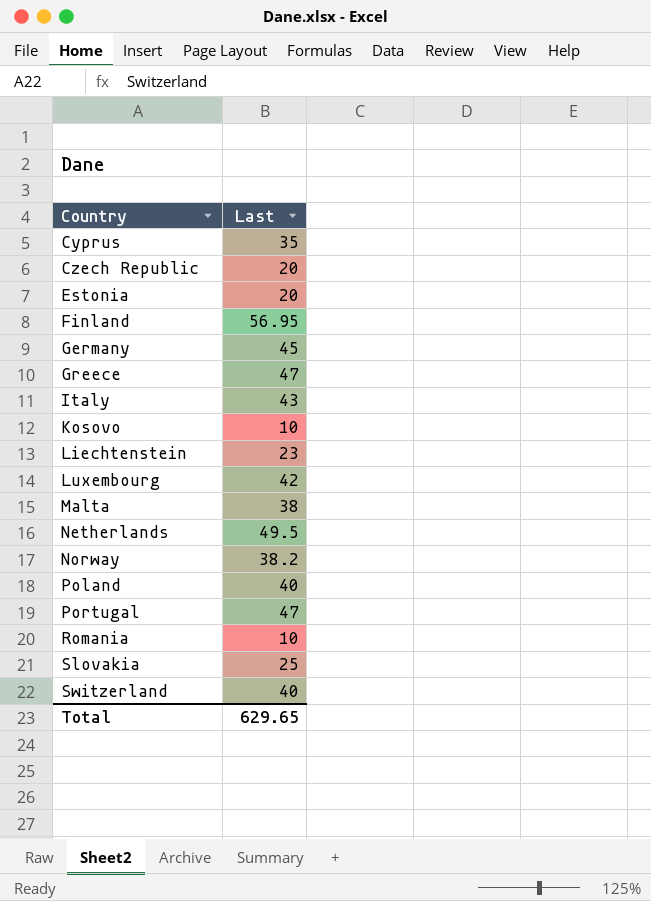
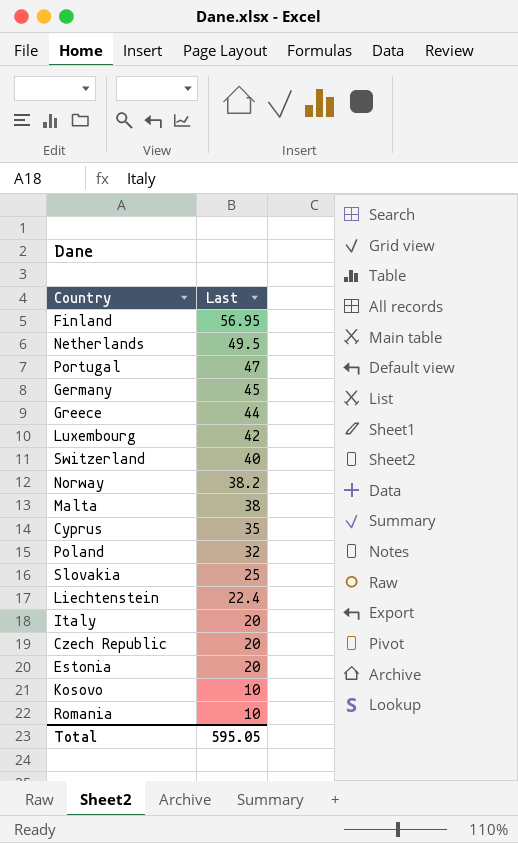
row order: Country ascending -> Last descending
Greece | Last: 47 -> 44
Poland | Last: 40 -> 32
Liechtenstein | Last: 23 -> 22.4
Italy | Last: 43 -> 20
Total | Last: 629.65 -> 595.05

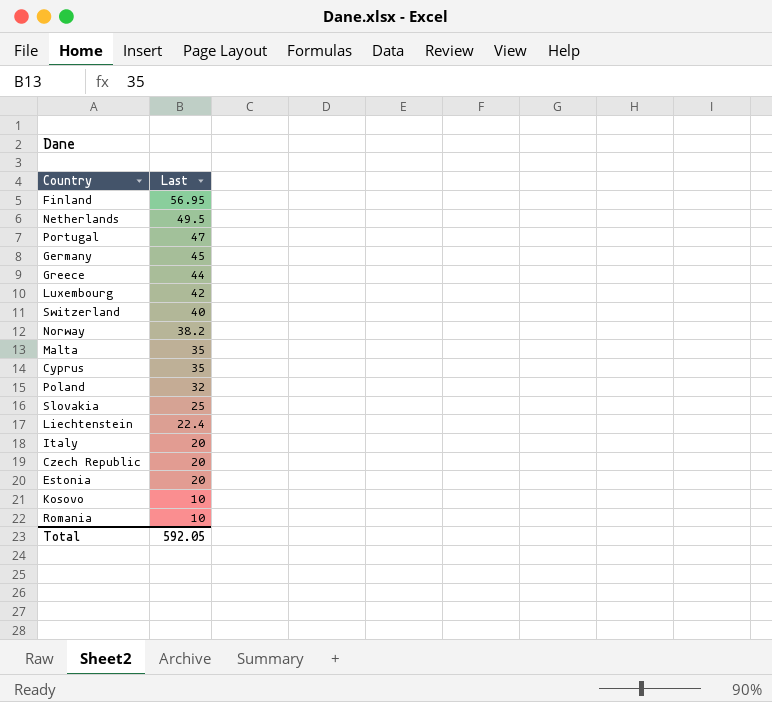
Malta | Last: 38 -> 35
Total | Last: 595.05 -> 592.05

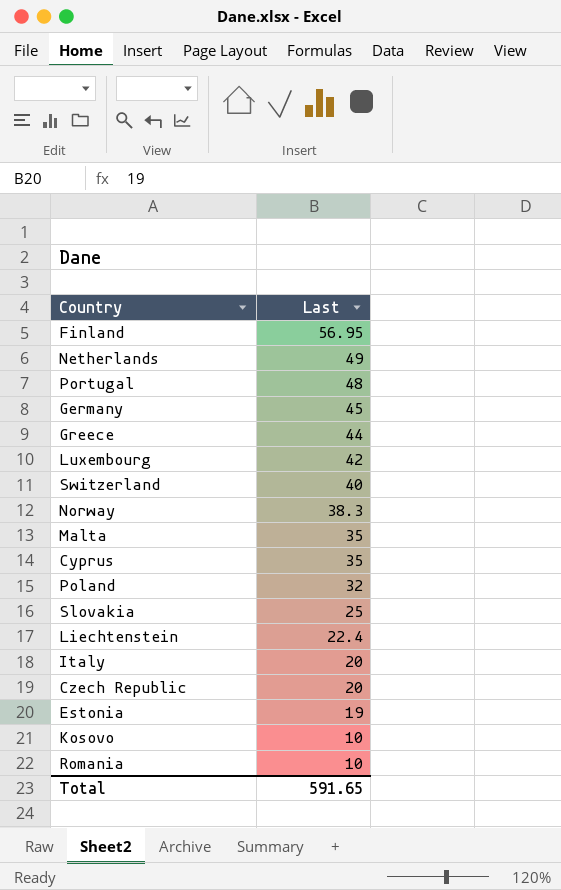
Netherlands | Last: 49.5 -> 49
Portugal | Last: 47 -> 48
Norway | Last: 38.2 -> 38.3
Estonia | Last: 20 -> 19
Total | Last: 592.05 -> 591.65

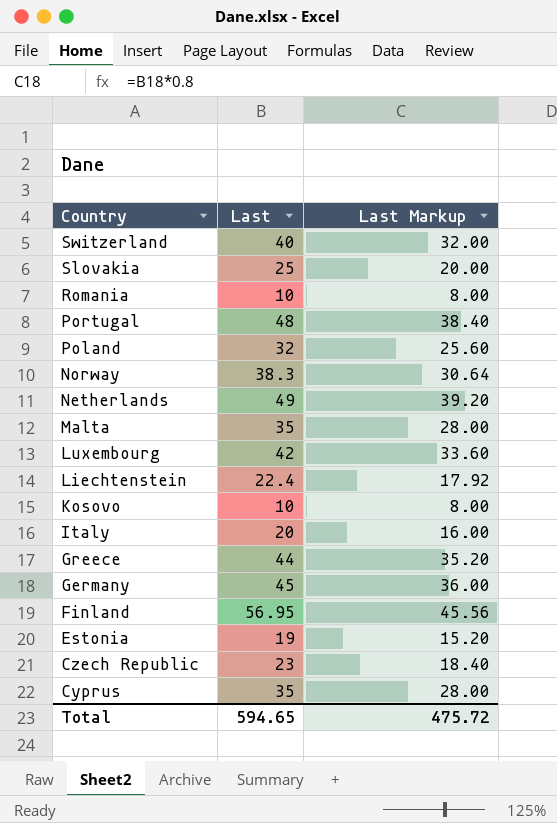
row order: Last descending -> Country descending
column Last Markup | formula: none -> [Last] * 0.8
Czech Republic | Last: 20 -> 23
Total | Last: 591.65 -> 594.65

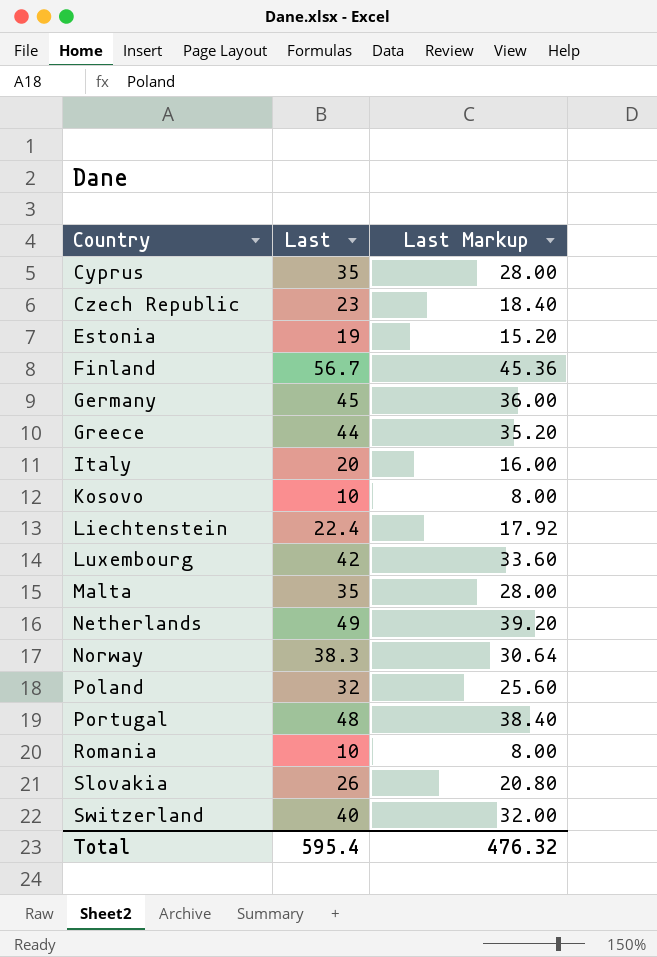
row order: Country descending -> Country ascending
Finland | Last: 56.95 -> 56.7
Finland | Last Markup: 45.56 -> 45.36
Slovakia | Last: 25 -> 26
Slovakia | Last Markup: 20.00 -> 20.80
Total | Last: 594.65 -> 595.4
Total | Last Markup: 475.72 -> 476.32

